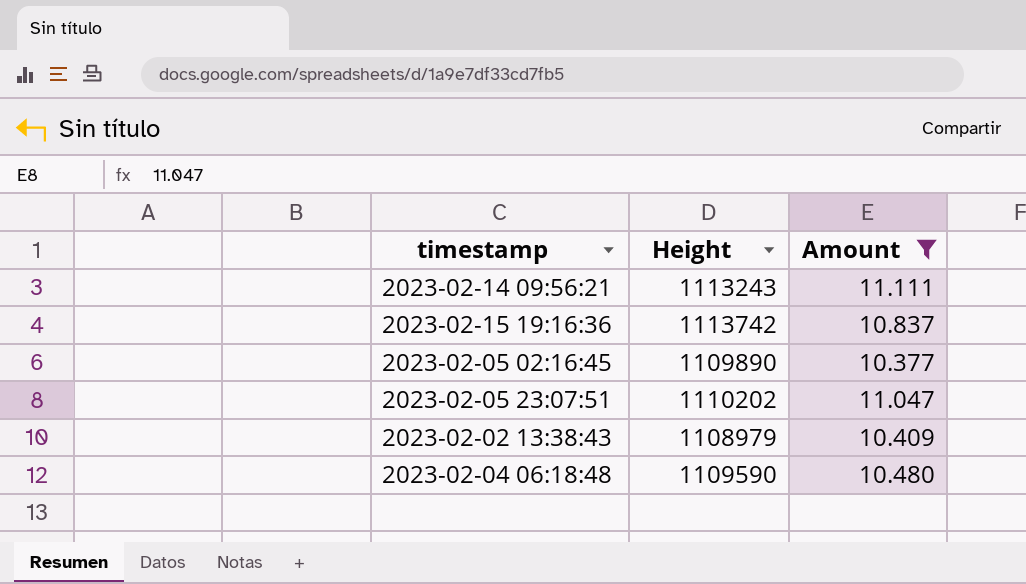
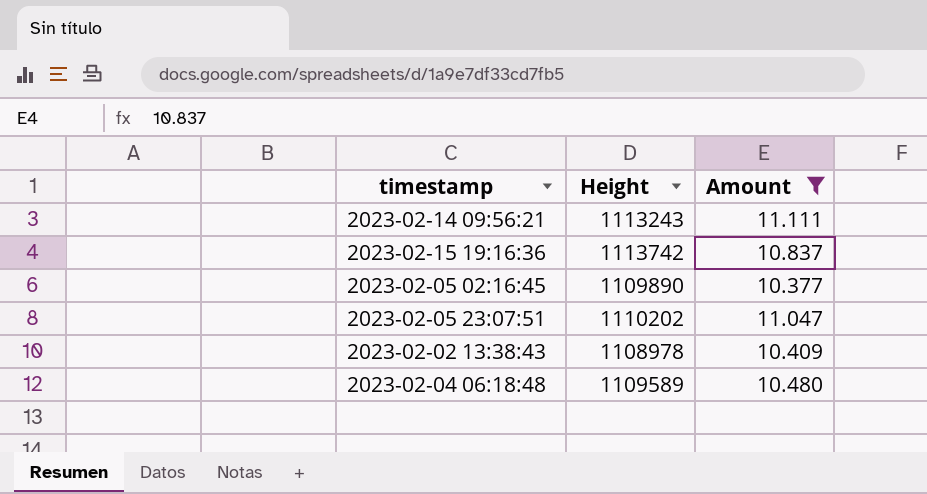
2023-02-02 13:38:43 | Height: 1108979 -> 1108978
2023-02-04 06:18:48 | Height: 1109590 -> 1109589

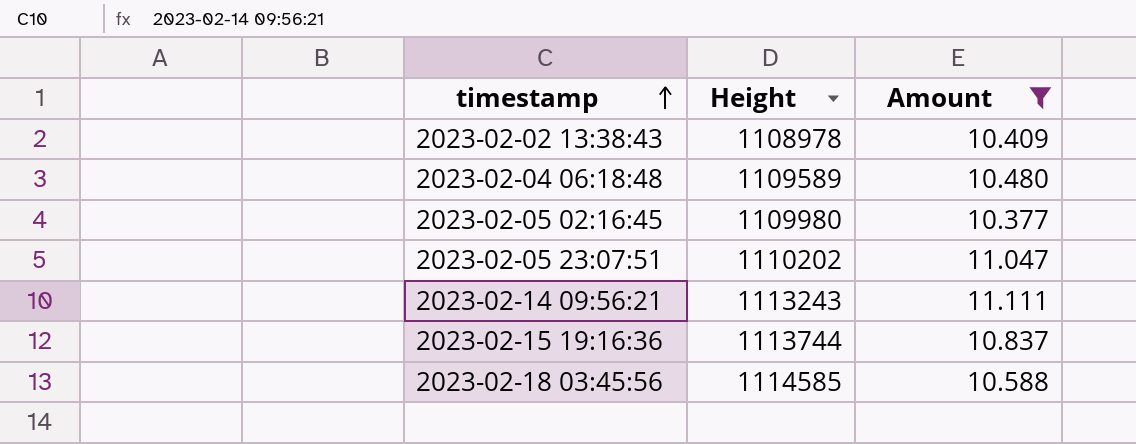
row order: none -> timestamp ascending
2023-02-05 02:16:45 | Height: 1109890 -> 1109980
2023-02-15 19:16:36 | Height: 1113742 -> 1113744
row 2023-02-18 03:45:56: none -> 1114585 | 10.588

